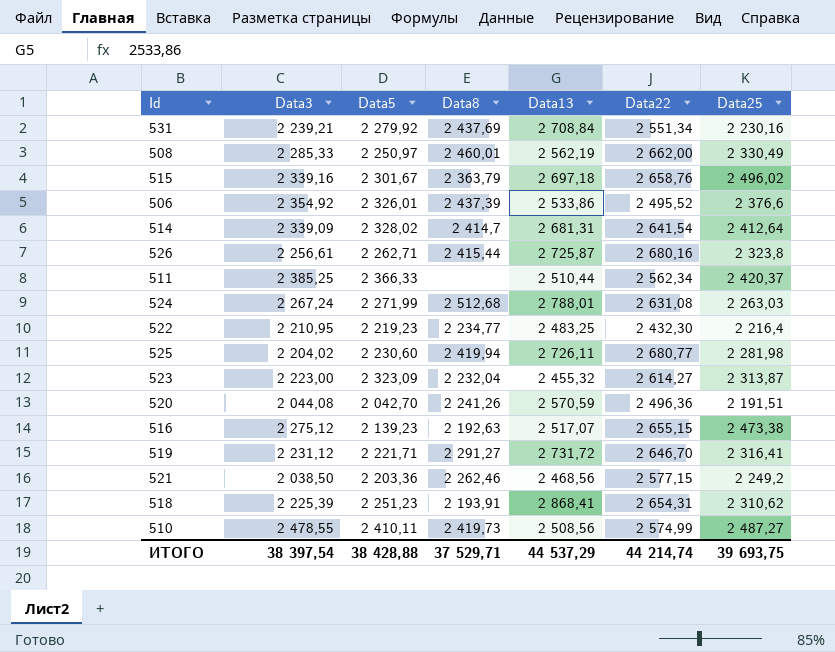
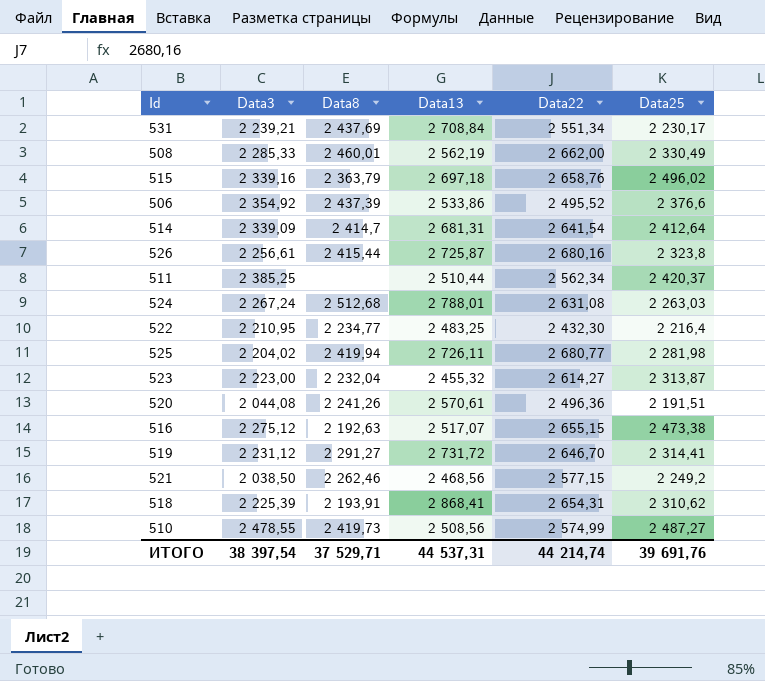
column Data5 | position: 3 -> none
531 | Data25: 2 230,16 -> 2 230,17
520 | Data13: 2 570,59 -> 2 570,61
519 | Data25: 2 316,41 -> 2 314,41
ИТОГО | Data13: 44 537,29 -> 44 537,31
ИТОГО | Data25: 39 693,75 -> 39 691,76

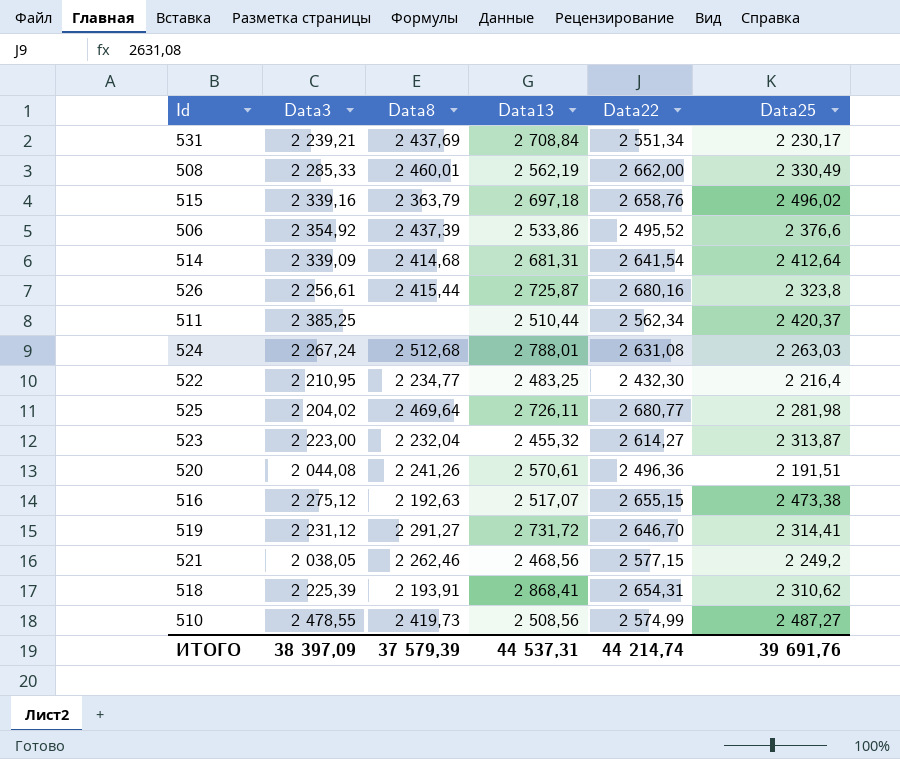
514 | Data8: 2 414,7 -> 2 414,68
525 | Data8: 2 419,94 -> 2 469,64
521 | Data3: 2 038,50 -> 2 038,05
ИТОГО | Data3: 38 397,54 -> 38 397,09
ИТОГО | Data8: 37 529,71 -> 37 579,39

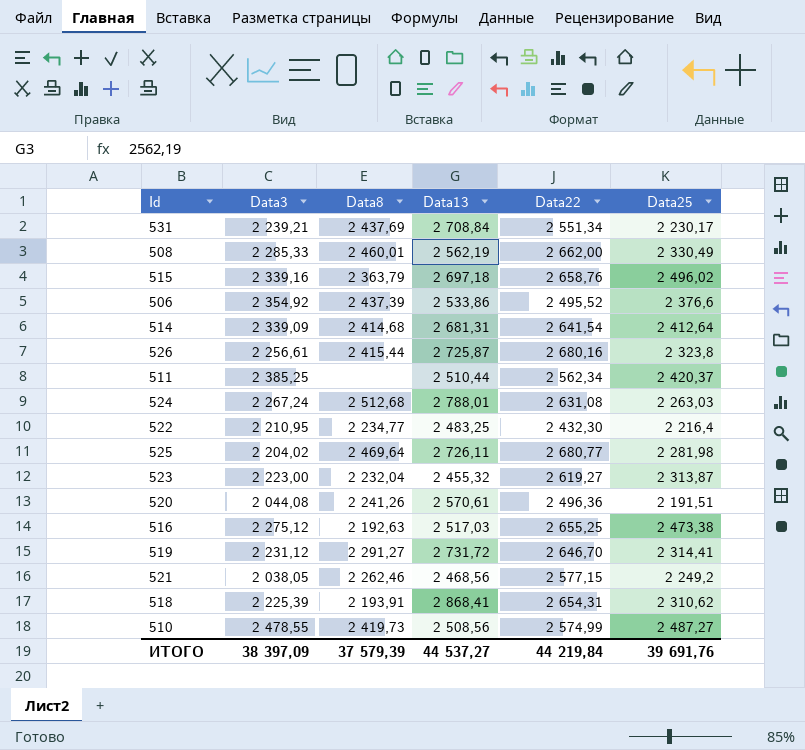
523 | Data22: 2 614,27 -> 2 619,27
516 | Data13: 2 517,07 -> 2 517,03
516 | Data22: 2 655,15 -> 2 655,25
ИТОГО | Data13: 44 537,31 -> 44 537,27
ИТОГО | Data22: 44 214,74 -> 44 219,84

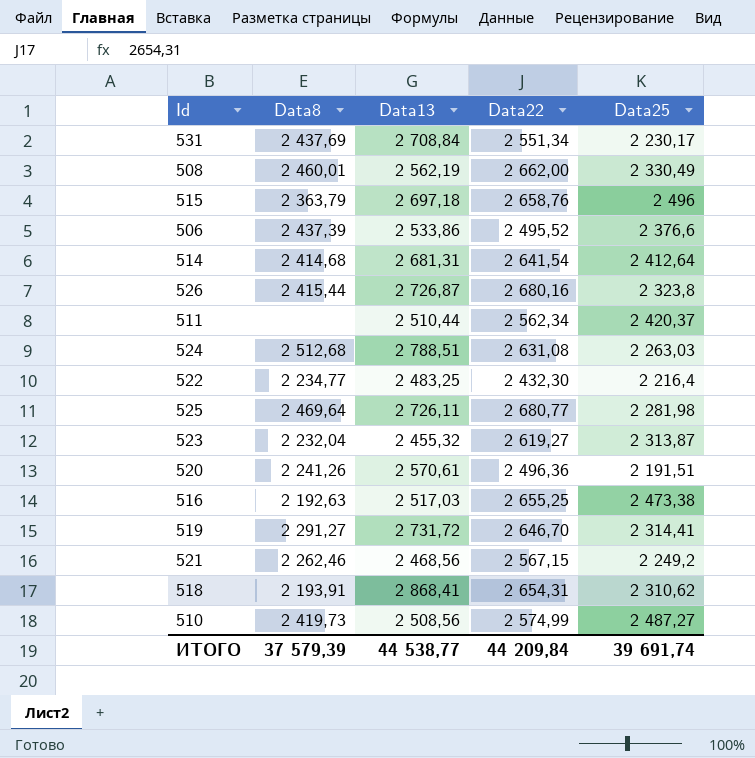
column Data3 | position: 2 -> none
515 | Data25: 2 496,02 -> 2 496
526 | Data13: 2 725,87 -> 2 726,87
524 | Data13: 2 788,01 -> 2 788,51
521 | Data22: 2 577,15 -> 2 567,15
ИТОГО | Data13: 44 537,27 -> 44 538,77
ИТОГО | Data22: 44 219,84 -> 44 209,84
ИТОГО | Data25: 39 691,76 -> 39 691,74

